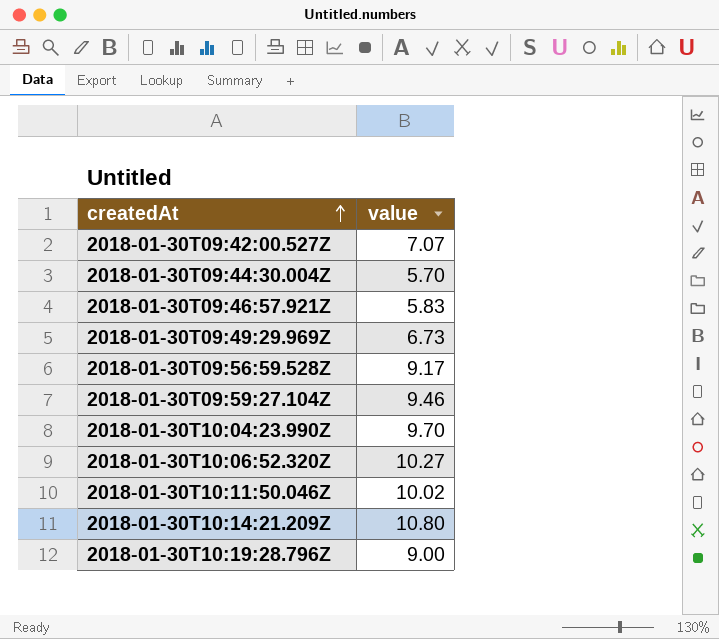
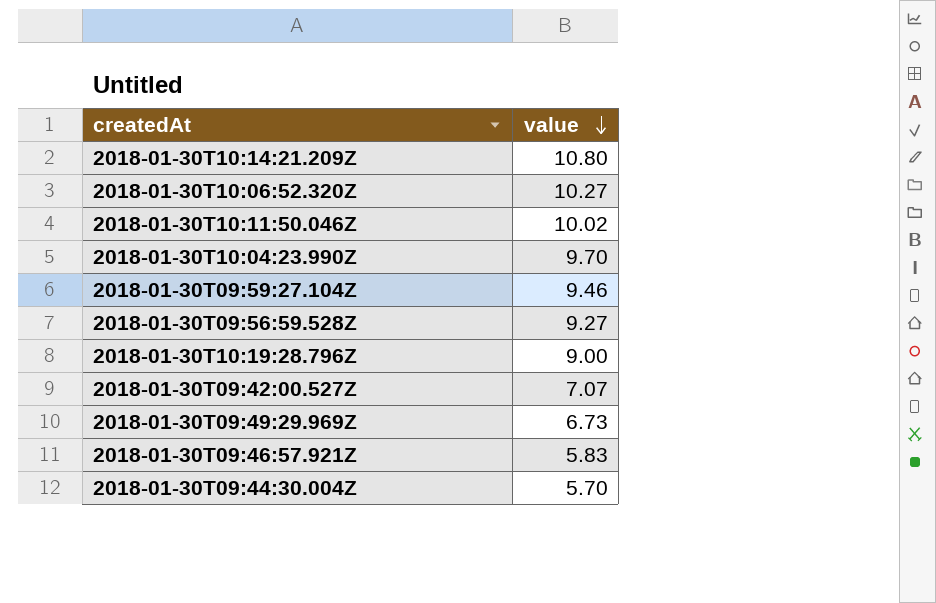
row order: createdAt ascending -> value descending
2018-01-30T09:56:59.528Z | value: 9.17 -> 9.27

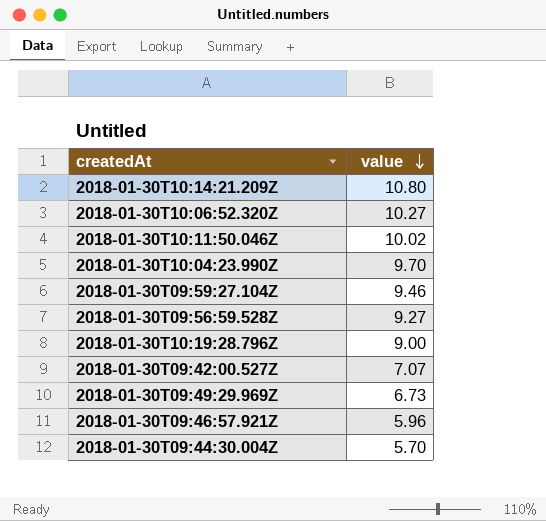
2018-01-30T09:46:57.921Z | value: 5.83 -> 5.96

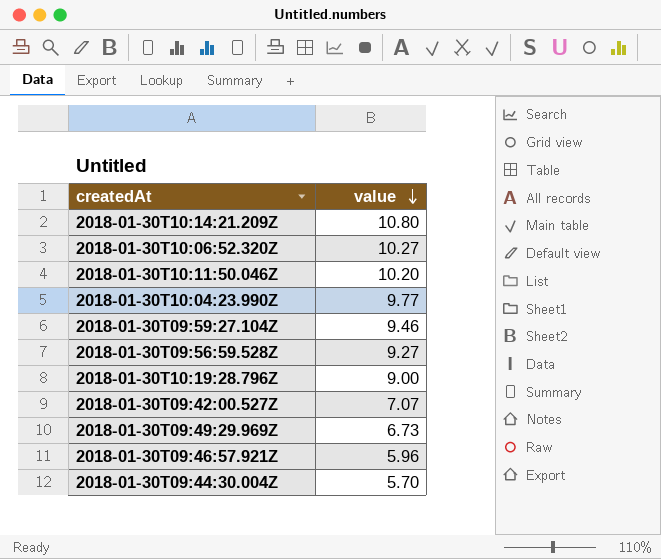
2018-01-30T10:11:50.046Z | value: 10.02 -> 10.20
2018-01-30T10:04:23.990Z | value: 9.70 -> 9.77

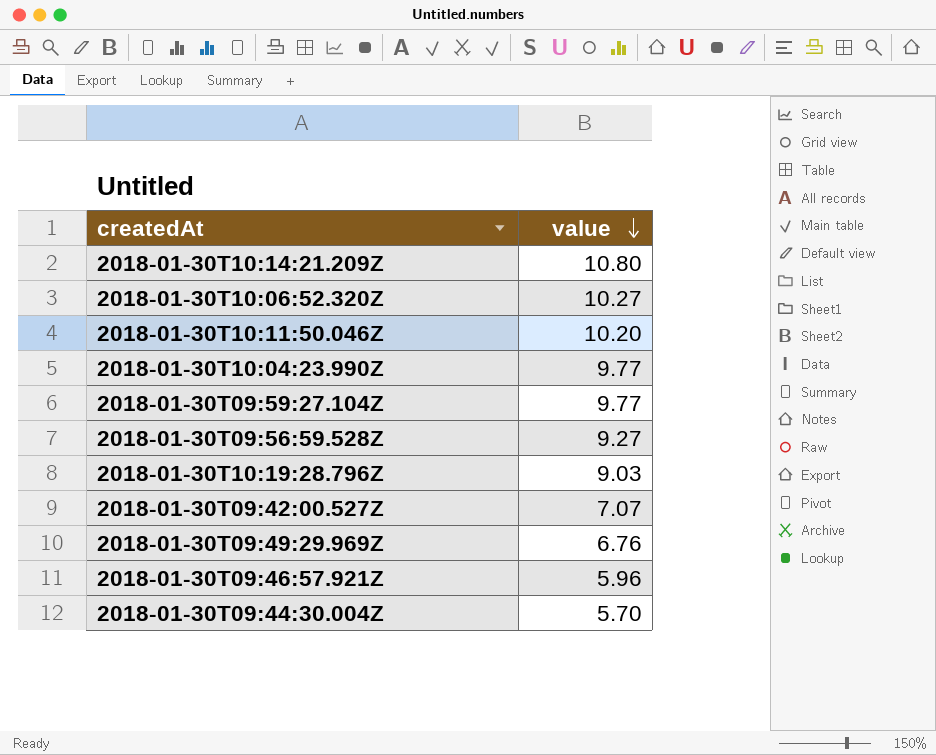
2018-01-30T09:59:27.104Z | value: 9.46 -> 9.77
2018-01-30T10:19:28.796Z | value: 9.00 -> 9.03
2018-01-30T09:49:29.969Z | value: 6.73 -> 6.76

